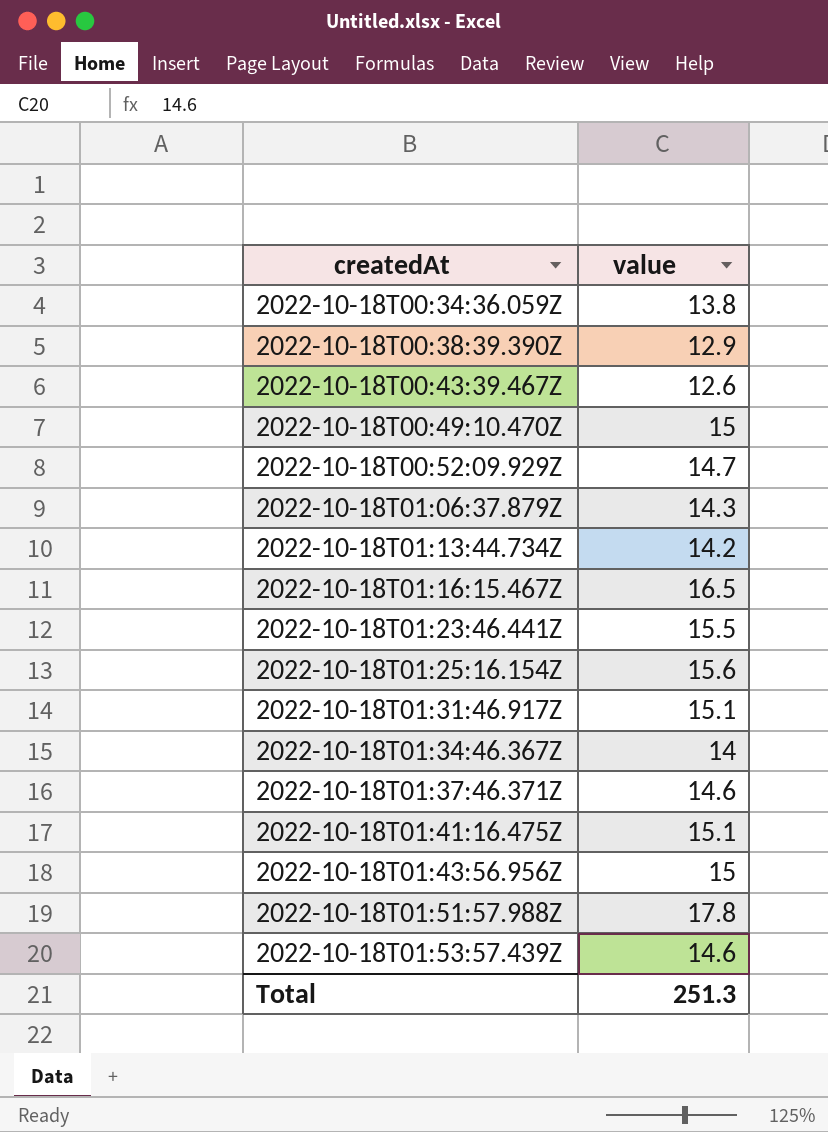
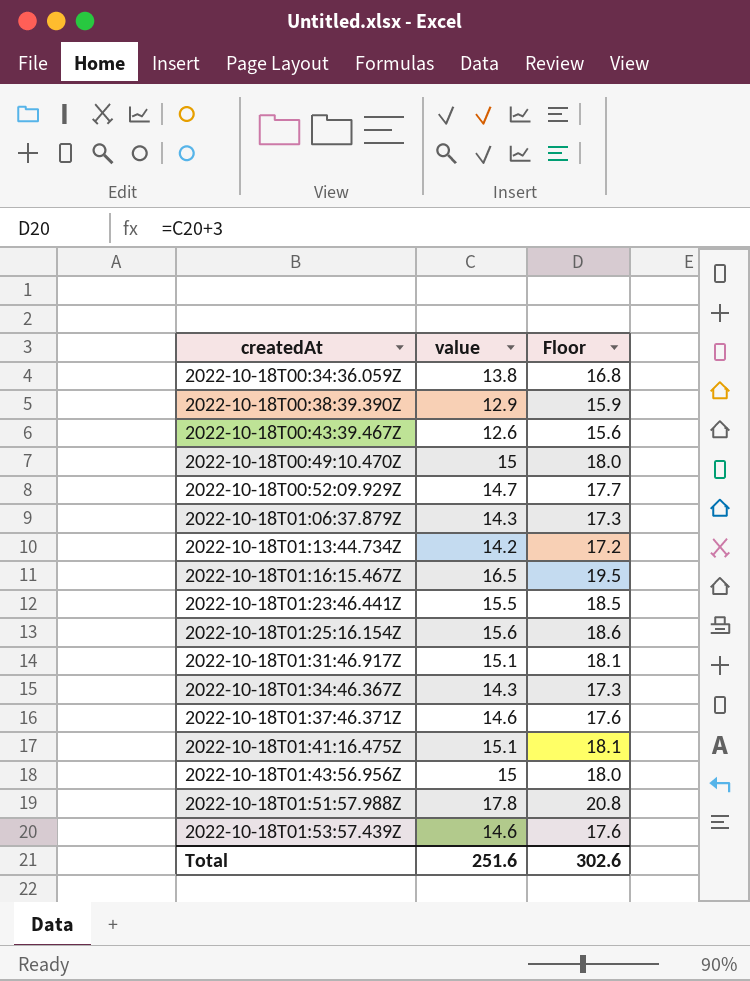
column Floor | formula: none -> [value] + 3
2022-10-18T01:34:46.367Z | value: 14 -> 14.3
Total | value: 251.3 -> 251.6

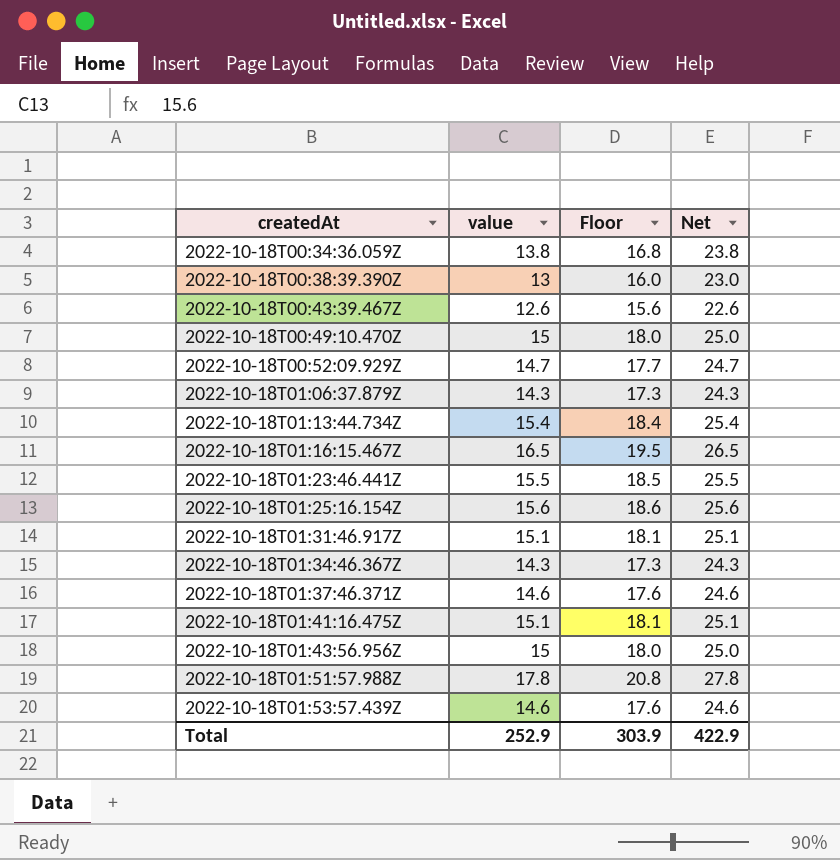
column Net | formula: none -> [value] + 10
2022-10-18T00:38:39.390Z | value: 12.9 -> 13
2022-10-18T00:38:39.390Z | Floor: 15.9 -> 16.0
2022-10-18T01:13:44.734Z | value: 14.2 -> 15.4
2022-10-18T01:13:44.734Z | Floor: 17.2 -> 18.4
Total | value: 251.6 -> 252.9
Total | Floor: 302.6 -> 303.9

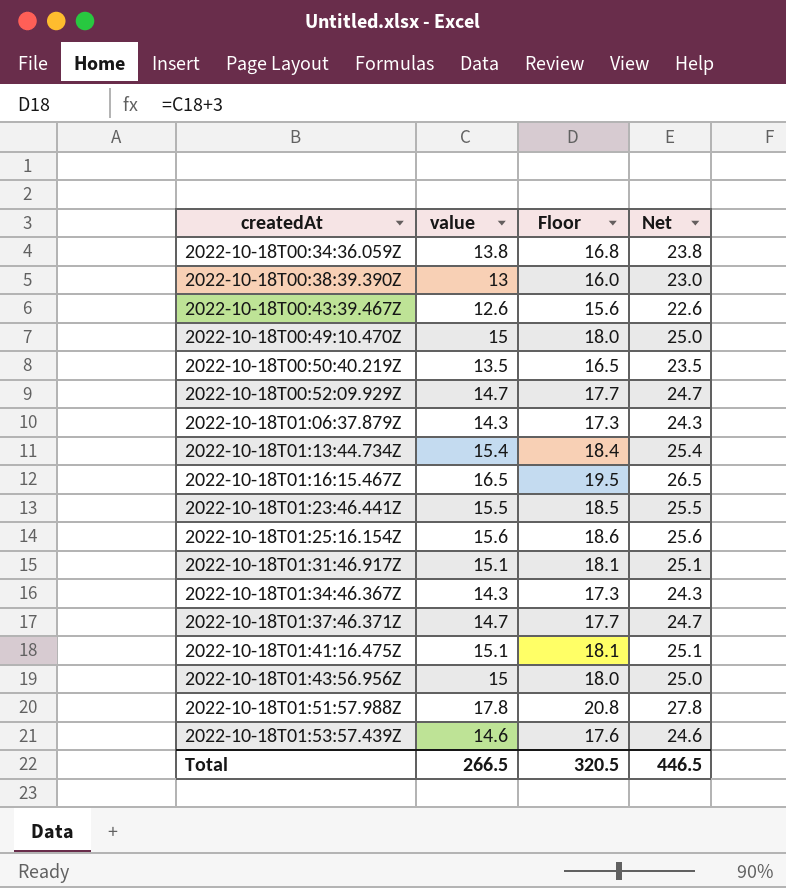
row 2022-10-18T00:50:40.219Z: none -> 13.5 | 16.5 | 23.5
2022-10-18T01:37:46.371Z | value: 14.6 -> 14.7
2022-10-18T01:37:46.371Z | Floor: 17.6 -> 17.7
2022-10-18T01:37:46.371Z | Net: 24.6 -> 24.7
Total | value: 252.9 -> 266.5
Total | Floor: 303.9 -> 320.5
Total | Net: 422.9 -> 446.5

